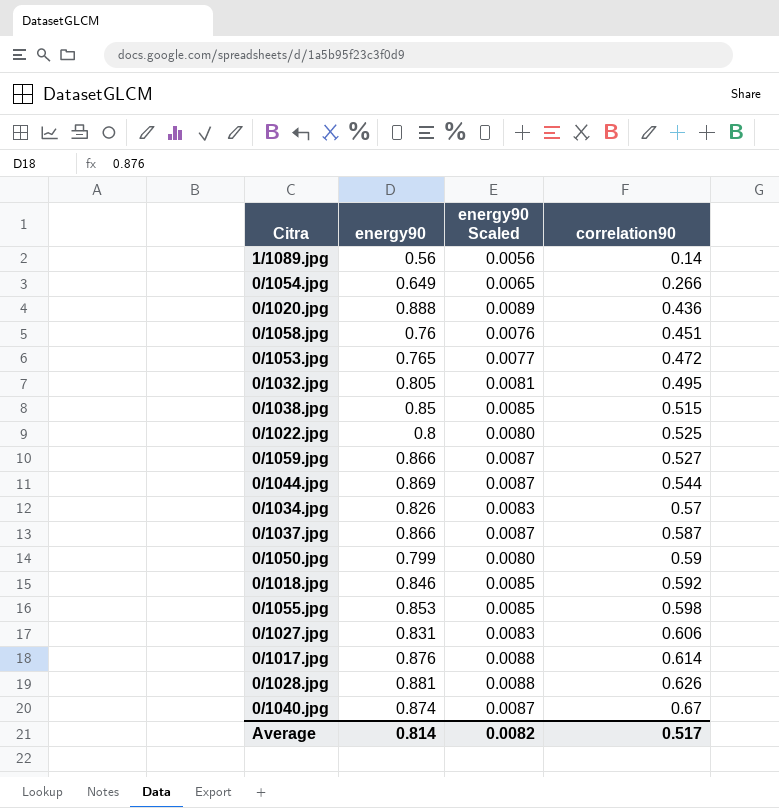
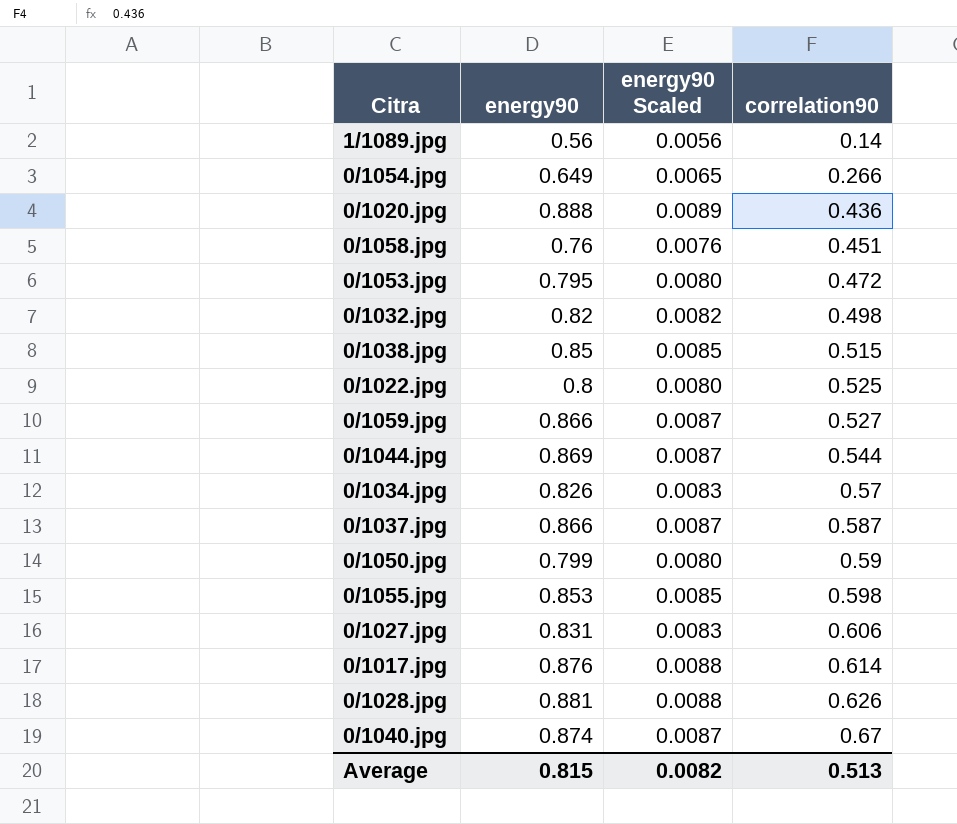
row 0/1018.jpg: 0.846 | 0.0085 | 0.592 -> none
0/1053.jpg | energy90: 0.765 -> 0.795
0/1053.jpg | energy90 Scaled: 0.0077 -> 0.0080
0/1032.jpg | energy90: 0.805 -> 0.82
0/1032.jpg | energy90 Scaled: 0.0081 -> 0.0082
0/1032.jpg | correlation90: 0.495 -> 0.498
Average | energy90: 0.814 -> 0.815
Average | correlation90: 0.517 -> 0.513

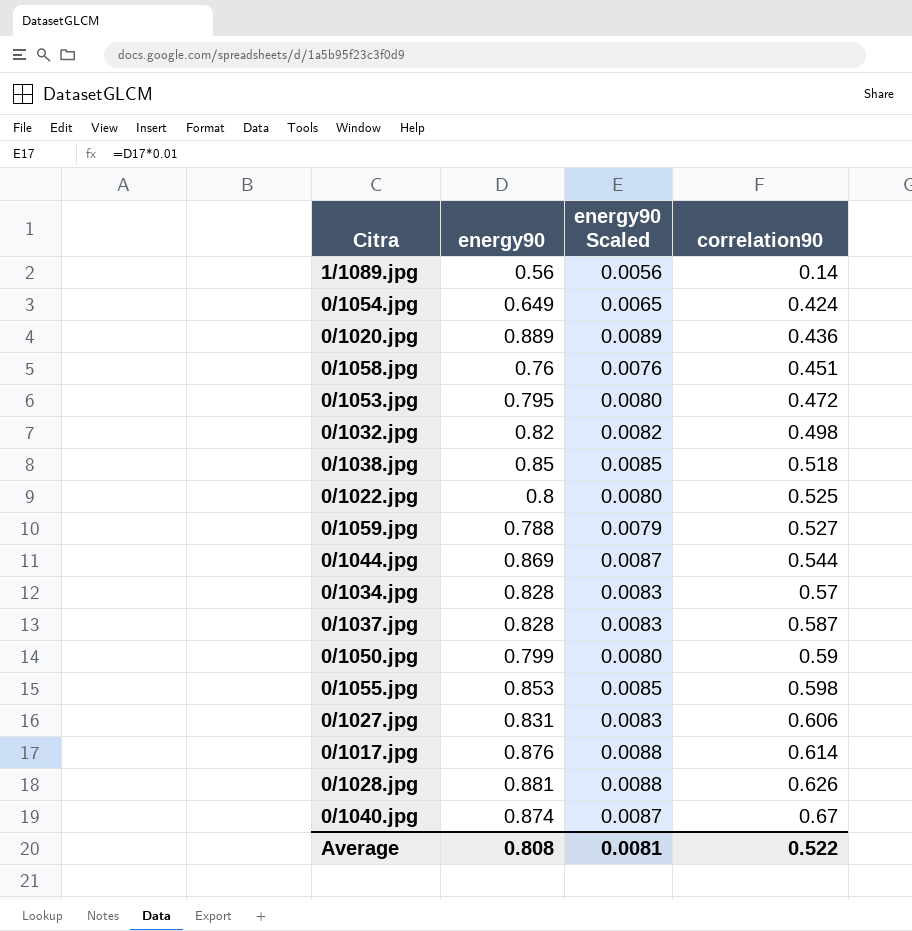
0/1054.jpg | correlation90: 0.266 -> 0.424
0/1020.jpg | energy90: 0.888 -> 0.889
0/1038.jpg | correlation90: 0.515 -> 0.518
0/1059.jpg | energy90: 0.866 -> 0.788
0/1059.jpg | energy90 Scaled: 0.0087 -> 0.0079
0/1034.jpg | energy90: 0.826 -> 0.828
0/1037.jpg | energy90: 0.866 -> 0.828
0/1037.jpg | energy90 Scaled: 0.0087 -> 0.0083
Average | energy90: 0.815 -> 0.808
Average | energy90 Scaled: 0.0082 -> 0.0081
Average | correlation90: 0.513 -> 0.522

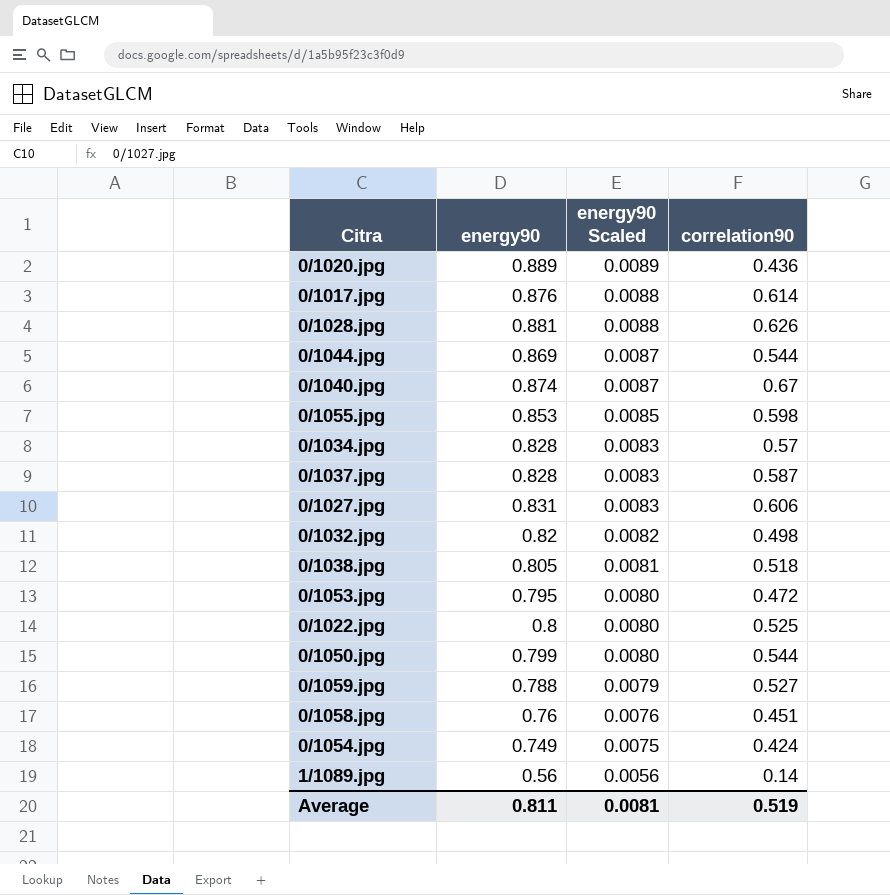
row order: correlation90 ascending -> energy90 Scaled descending
0/1038.jpg | energy90: 0.85 -> 0.805
0/1038.jpg | energy90 Scaled: 0.0085 -> 0.0081
0/1050.jpg | correlation90: 0.59 -> 0.544
0/1054.jpg | energy90: 0.649 -> 0.749
0/1054.jpg | energy90 Scaled: 0.0065 -> 0.0075
Average | energy90: 0.808 -> 0.811
Average | correlation90: 0.522 -> 0.519

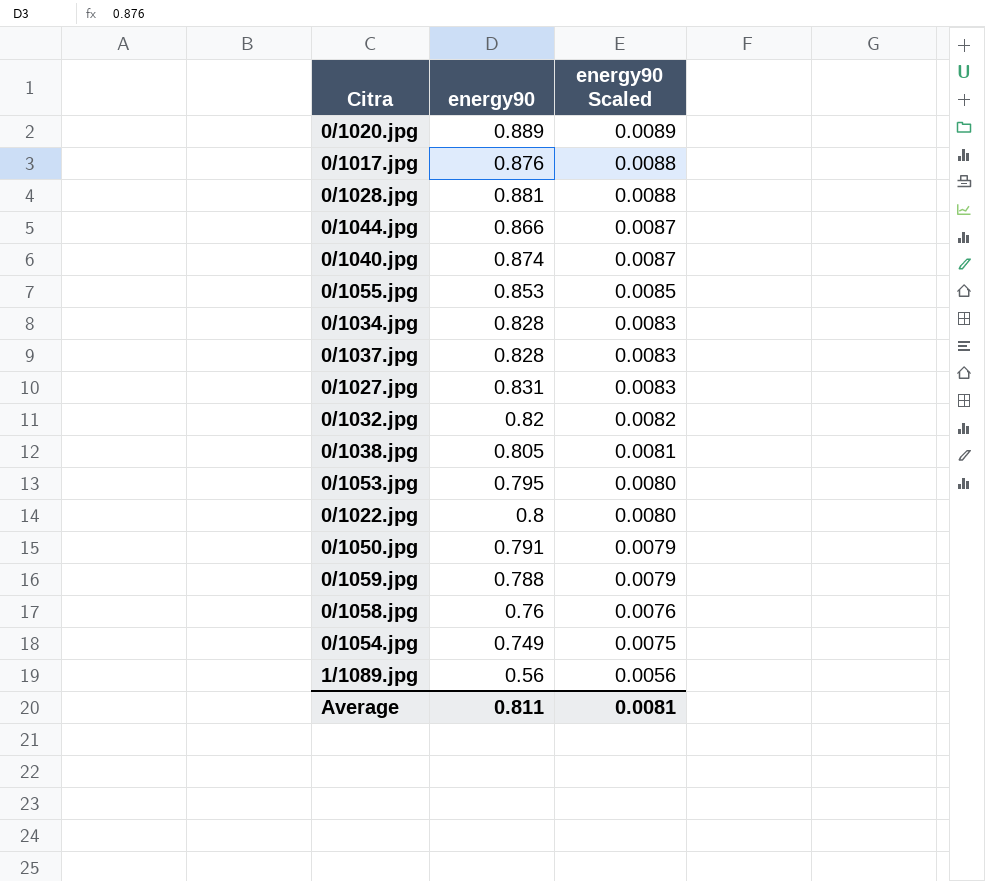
column correlation90 | position: 4 -> none
0/1044.jpg | energy90: 0.869 -> 0.866
0/1050.jpg | energy90: 0.799 -> 0.791
0/1050.jpg | energy90 Scaled: 0.0080 -> 0.0079

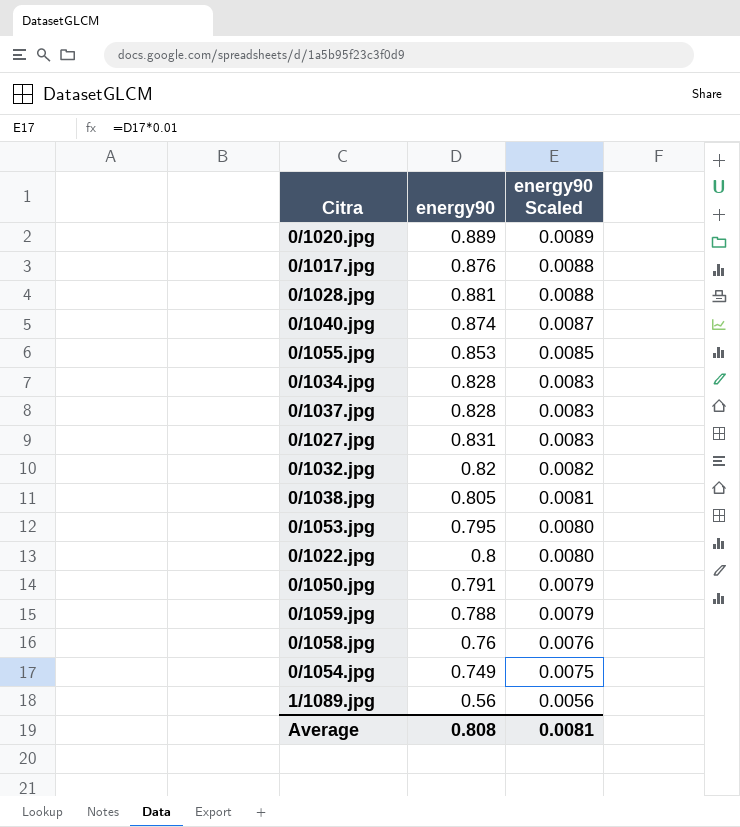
row 0/1044.jpg: 0.866 | 0.0087 -> none
Average | energy90: 0.811 -> 0.808

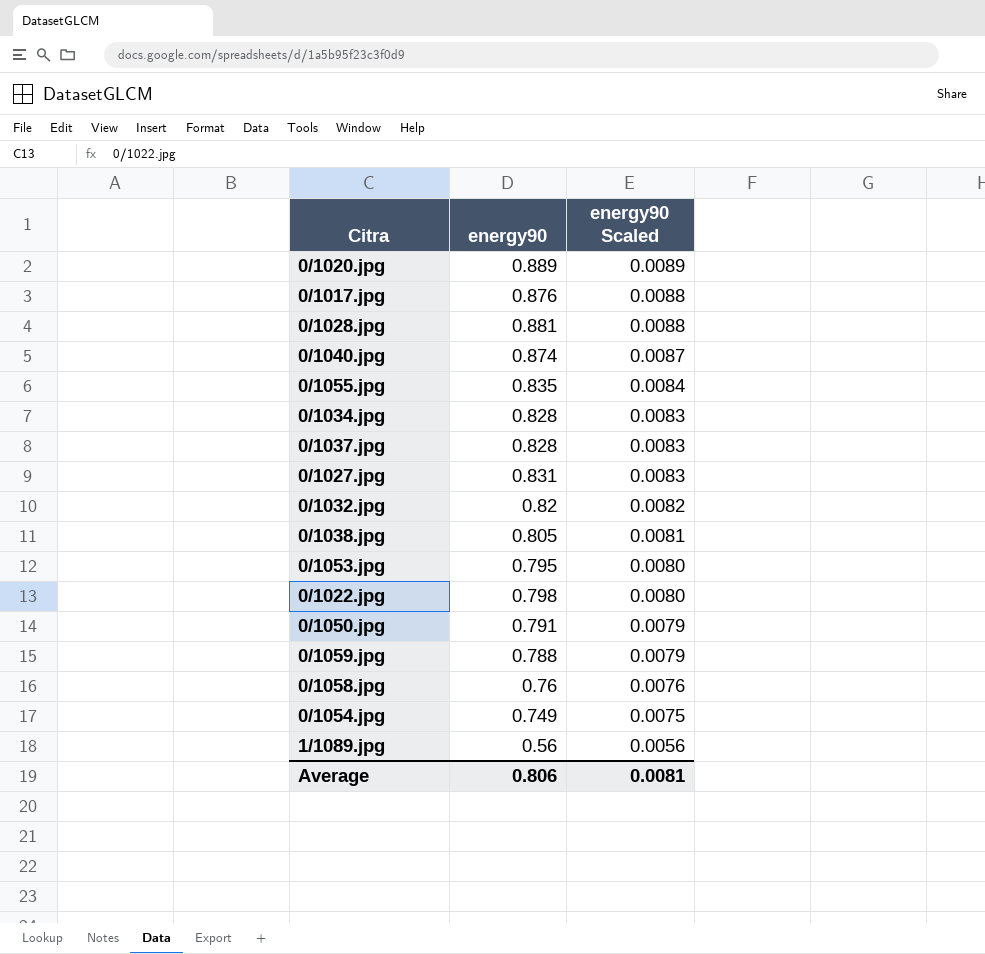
0/1055.jpg | energy90: 0.853 -> 0.835
0/1055.jpg | energy90 Scaled: 0.0085 -> 0.0084
0/1022.jpg | energy90: 0.8 -> 0.798
Average | energy90: 0.808 -> 0.806

